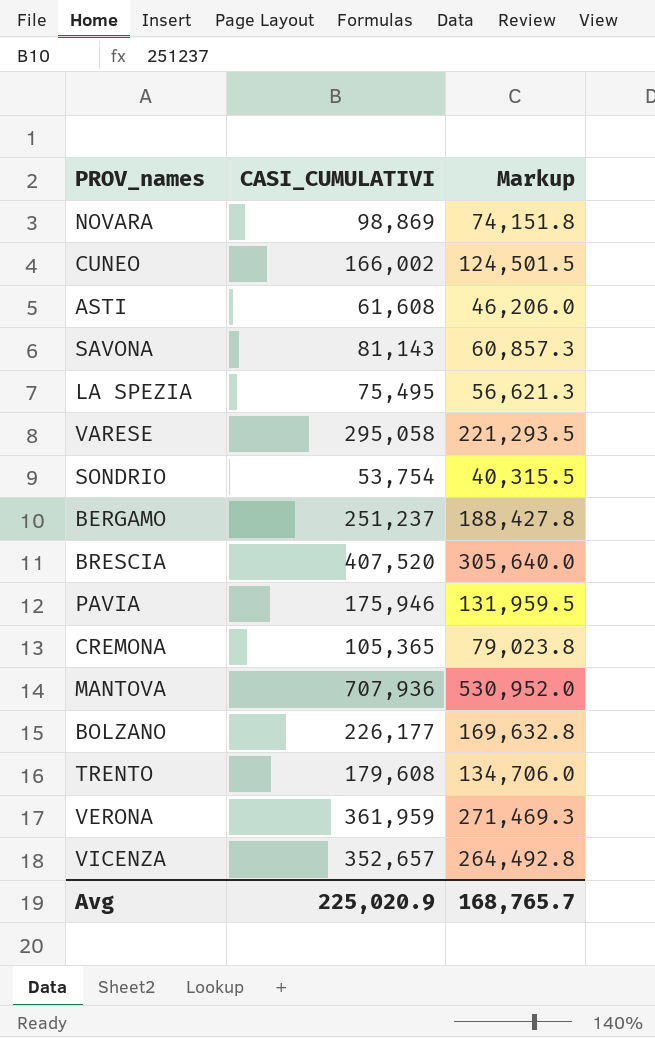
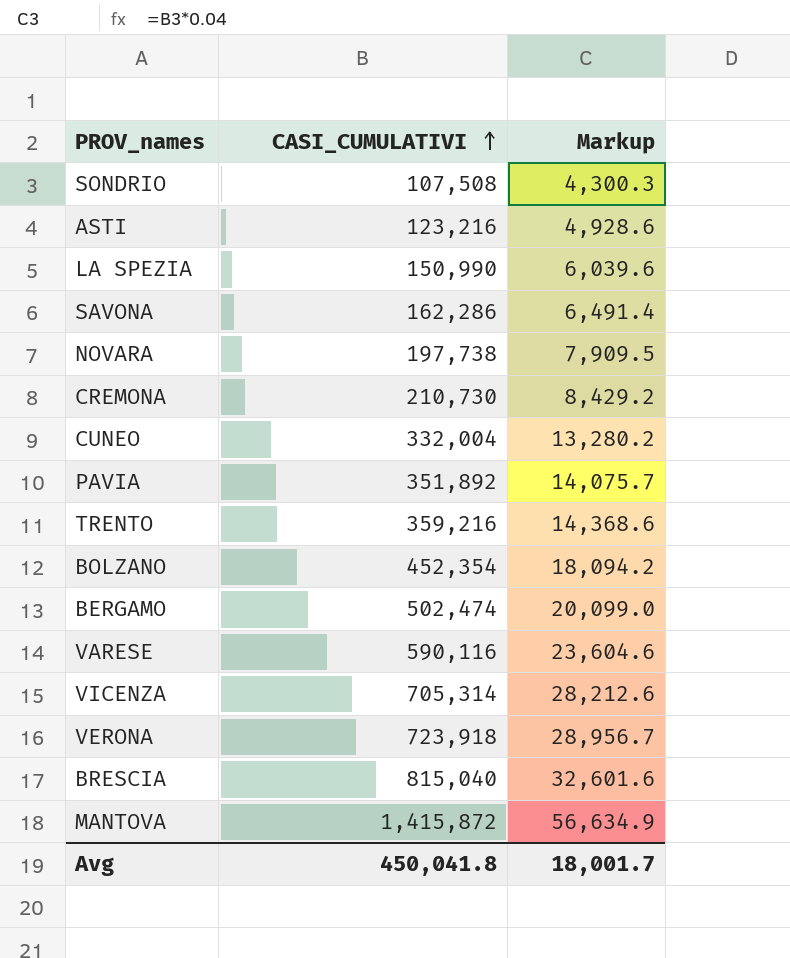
row order: none -> CASI_CUMULATIVI ascending
column Markup | formula: [CASI_CUMULATIVI] * 0.75 -> [CASI_CUMULATIVI] * 0.04
SONDRIO | CASI_CUMULATIVI: 53,754 -> 107,508
ASTI | CASI_CUMULATIVI: 61,608 -> 123,216
LA SPEZIA | CASI_CUMULATIVI: 75,495 -> 150,990
SAVONA | CASI_CUMULATIVI: 81,143 -> 162,286
NOVARA | CASI_CUMULATIVI: 98,869 -> 197,738
CREMONA | CASI_CUMULATIVI: 105,365 -> 210,730
CUNEO | CASI_CUMULATIVI: 166,002 -> 332,004
PAVIA | CASI_CUMULATIVI: 175,946 -> 351,892
TRENTO | CASI_CUMULATIVI: 179,608 -> 359,216
BOLZANO | CASI_CUMULATIVI: 226,177 -> 452,354
BERGAMO | CASI_CUMULATIVI: 251,237 -> 502,474
VARESE | CASI_CUMULATIVI: 295,058 -> 590,116
VICENZA | CASI_CUMULATIVI: 352,657 -> 705,314
VERONA | CASI_CUMULATIVI: 361,959 -> 723,918
BRESCIA | CASI_CUMULATIVI: 407,520 -> 815,040
MANTOVA | CASI_CUMULATIVI: 707,936 -> 1,415,872
Avg | CASI_CUMULATIVI: 225,020.9 -> 450,041.8
Avg | Markup: 168,765.7 -> 18,001.7

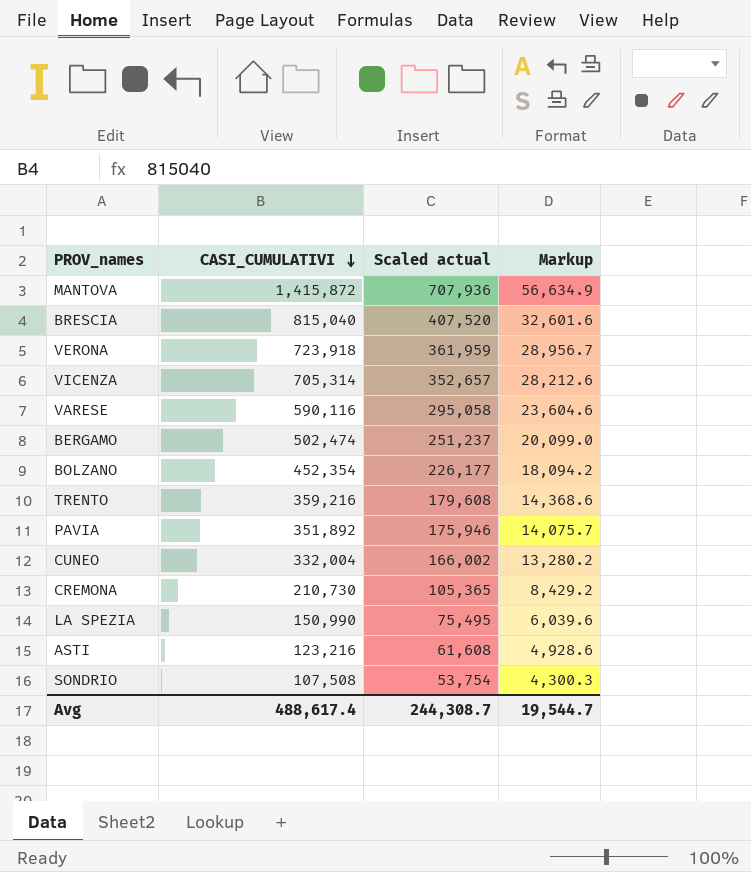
row order: CASI_CUMULATIVI ascending -> CASI_CUMULATIVI descending
column Scaled actual | formula: none -> [CASI_CUMULATIVI] * 0.5
row SAVONA: 162,286 | 6,491.4 -> none
row NOVARA: 197,738 | 7,909.5 -> none
Avg | CASI_CUMULATIVI: 450,041.8 -> 488,617.4
Avg | Markup: 18,001.7 -> 19,544.7

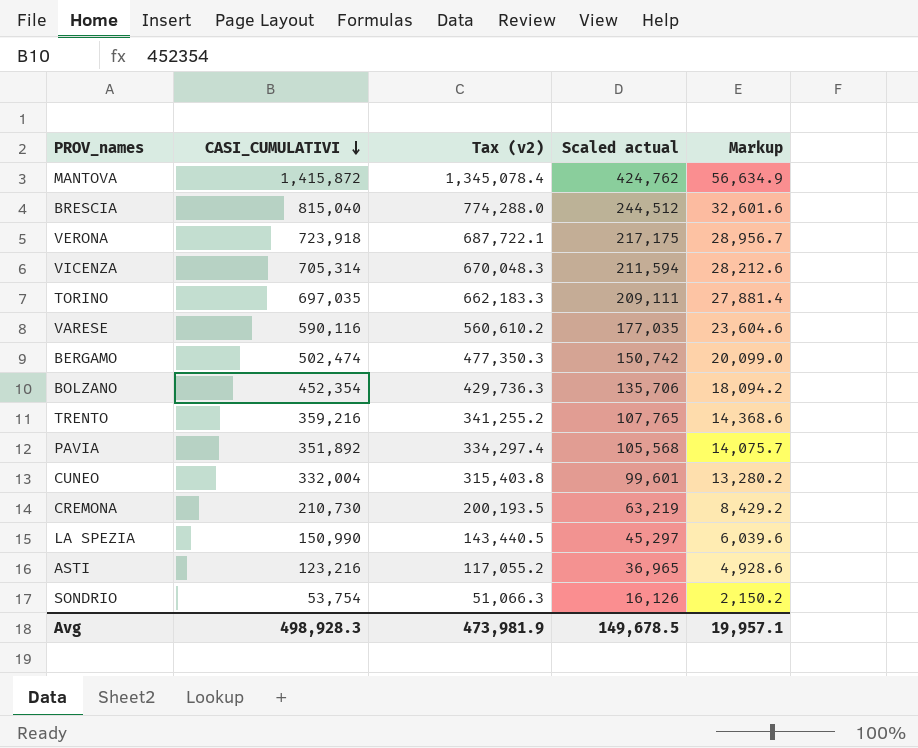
column Tax (v2) | formula: none -> [CASI_CUMULATIVI] * 0.95
column Scaled actual | formula: [CASI_CUMULATIVI] * 0.5 -> [CASI_CUMULATIVI] * 0.3
row TORINO: none -> 697,035 | 662,183.3 | 209,111 | 27,881.4
SONDRIO | CASI_CUMULATIVI: 107,508 -> 53,754
SONDRIO | Markup: 4,300.3 -> 2,150.2
Avg | CASI_CUMULATIVI: 488,617.4 -> 498,928.3
Avg | Scaled actual: 244,308.7 -> 149,678.5
Avg | Markup: 19,544.7 -> 19,957.1

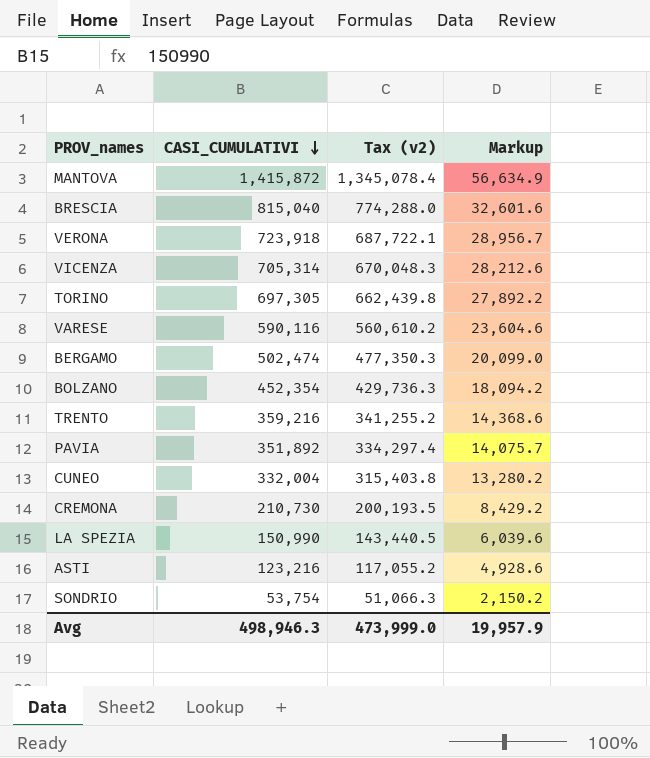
column Scaled actual | formula: [CASI_CUMULATIVI] * 0.3 -> none
TORINO | CASI_CUMULATIVI: 697,035 -> 697,305
TORINO | Tax (v2): 662,183.3 -> 662,439.8
TORINO | Markup: 27,881.4 -> 27,892.2
Avg | CASI_CUMULATIVI: 498,928.3 -> 498,946.3
Avg | Tax (v2): 473,981.9 -> 473,999.0
Avg | Markup: 19,957.1 -> 19,957.9

